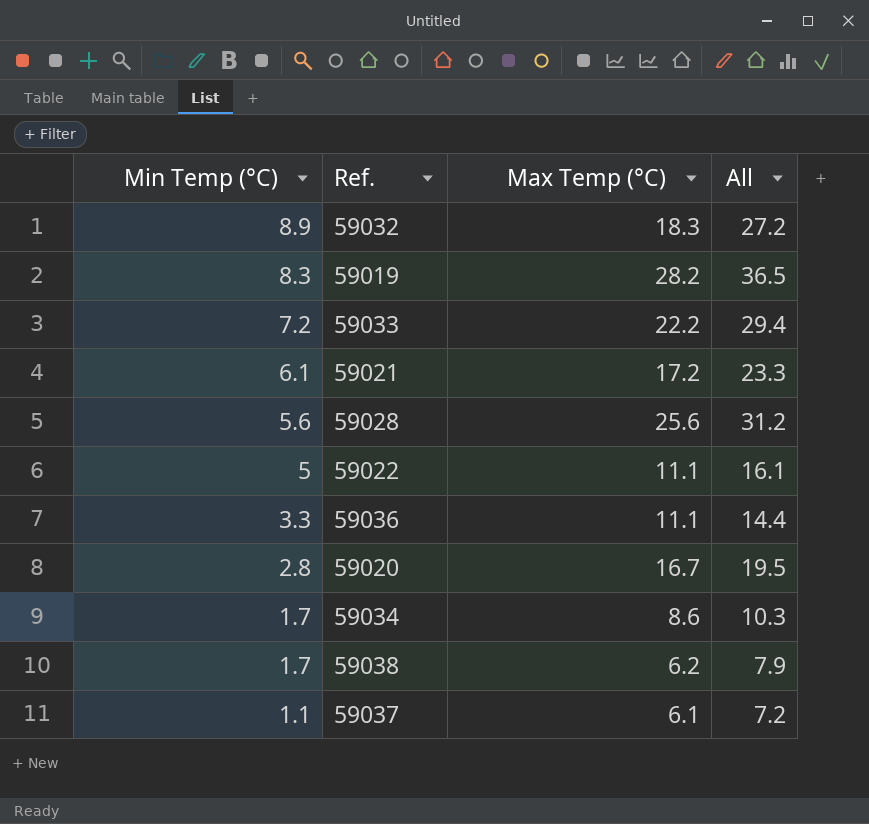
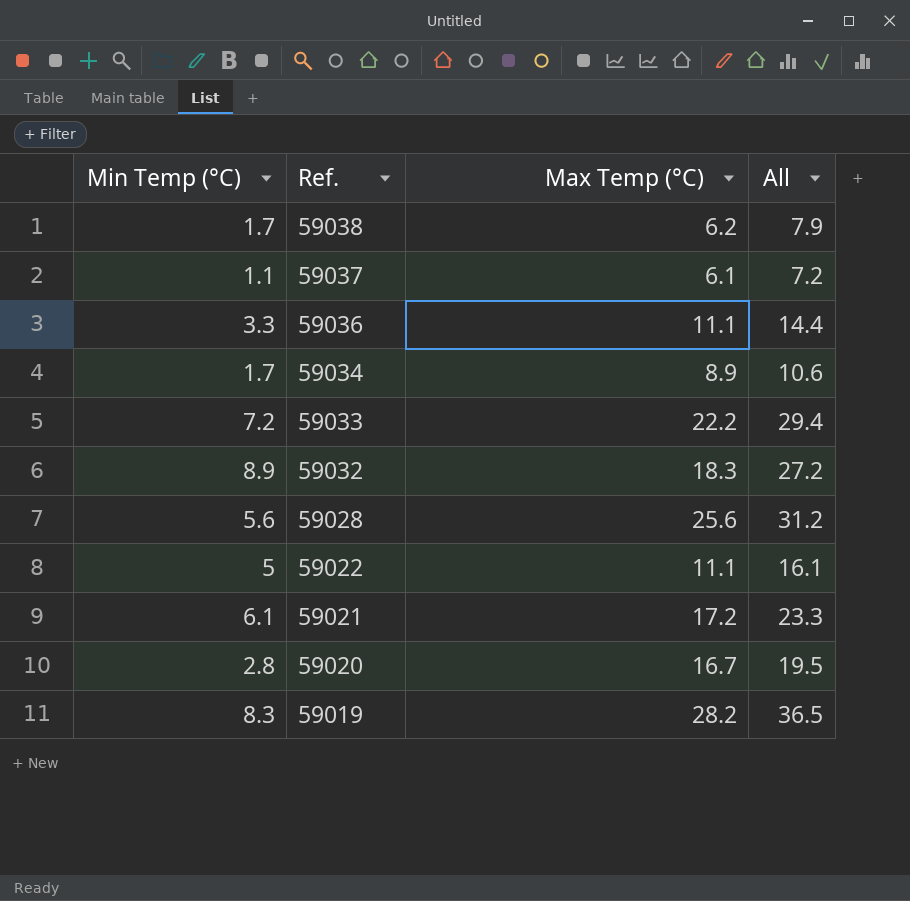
row order: Min Temp (°C) descending -> Ref. descending
59034 | Max Temp (°C): 8.6 -> 8.9
59034 | All: 10.3 -> 10.6

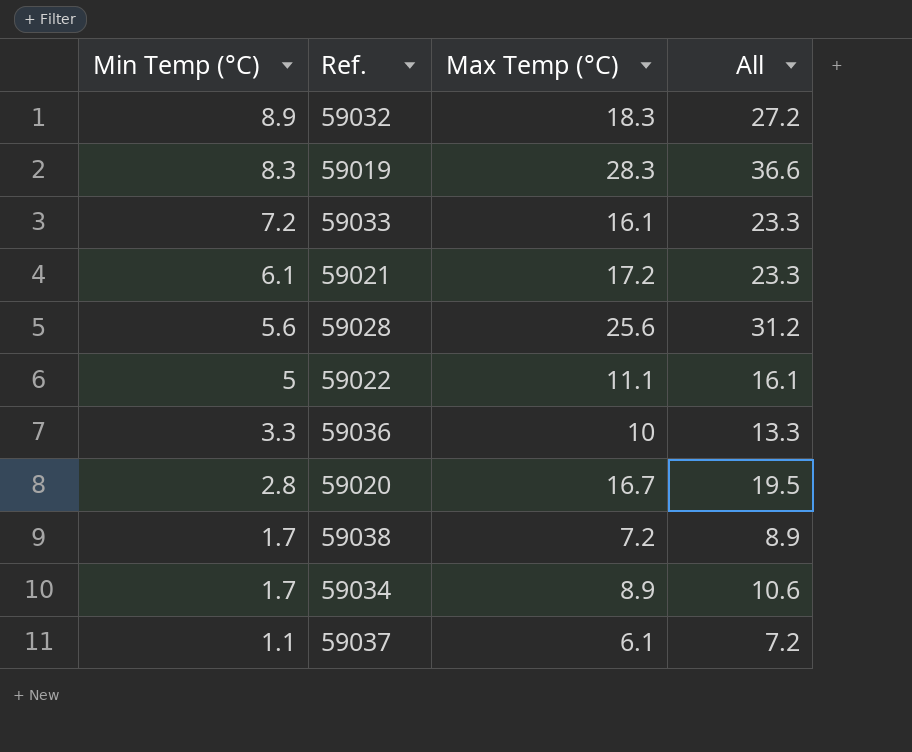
row order: Ref. descending -> Min Temp (°C) descending
59019 | Max Temp (°C): 28.2 -> 28.3
59019 | All: 36.5 -> 36.6
59033 | Max Temp (°C): 22.2 -> 16.1
59033 | All: 29.4 -> 23.3
59036 | Max Temp (°C): 11.1 -> 10
59036 | All: 14.4 -> 13.3
59038 | Max Temp (°C): 6.2 -> 7.2
59038 | All: 7.9 -> 8.9

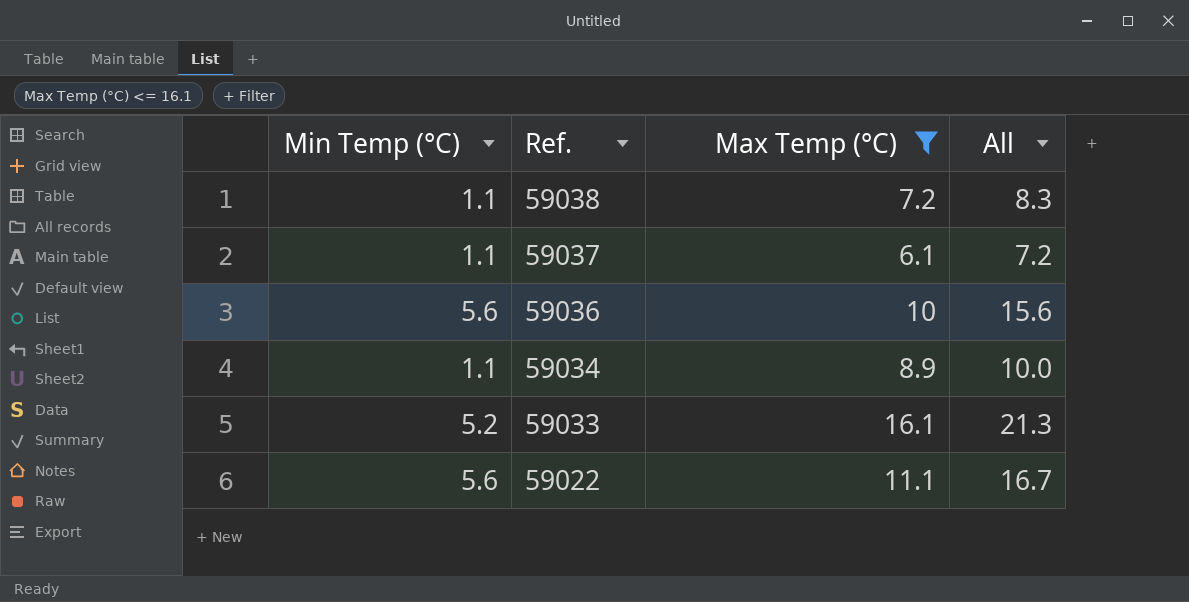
filter: none -> Max Temp (°C) <= 16.1
row order: Min Temp (°C) descending -> Ref. descending
59038 | Min Temp (°C): 1.7 -> 1.1
59038 | All: 8.9 -> 8.3
59036 | Min Temp (°C): 3.3 -> 5.6
59036 | All: 13.3 -> 15.6
59034 | Min Temp (°C): 1.7 -> 1.1
59034 | All: 10.6 -> 10.0
59033 | Min Temp (°C): 7.2 -> 5.2
59033 | All: 23.3 -> 21.3
59022 | Min Temp (°C): 5 -> 5.6
59022 | All: 16.1 -> 16.7

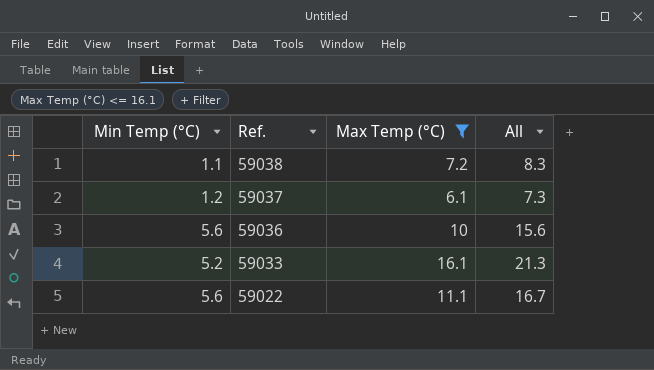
row 59034: 1.1 | 8.9 | 10.0 -> none
59037 | Min Temp (°C): 1.1 -> 1.2
59037 | All: 7.2 -> 7.3

